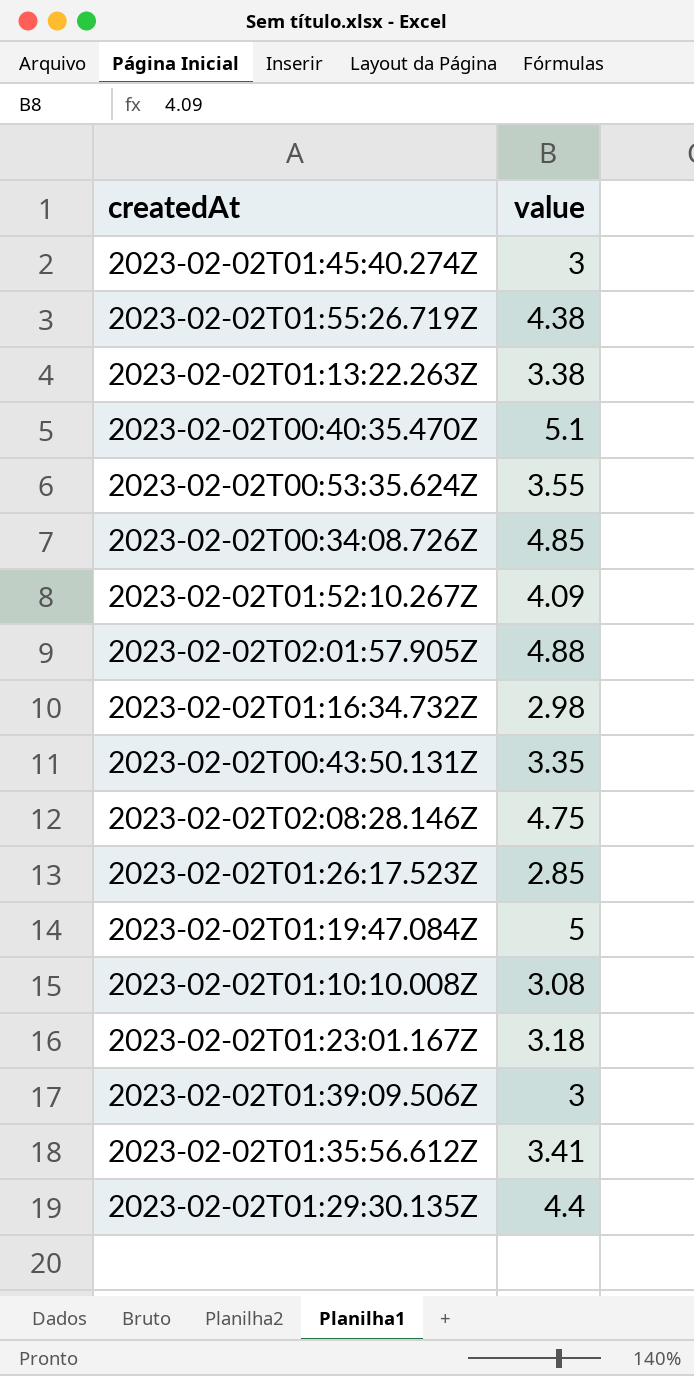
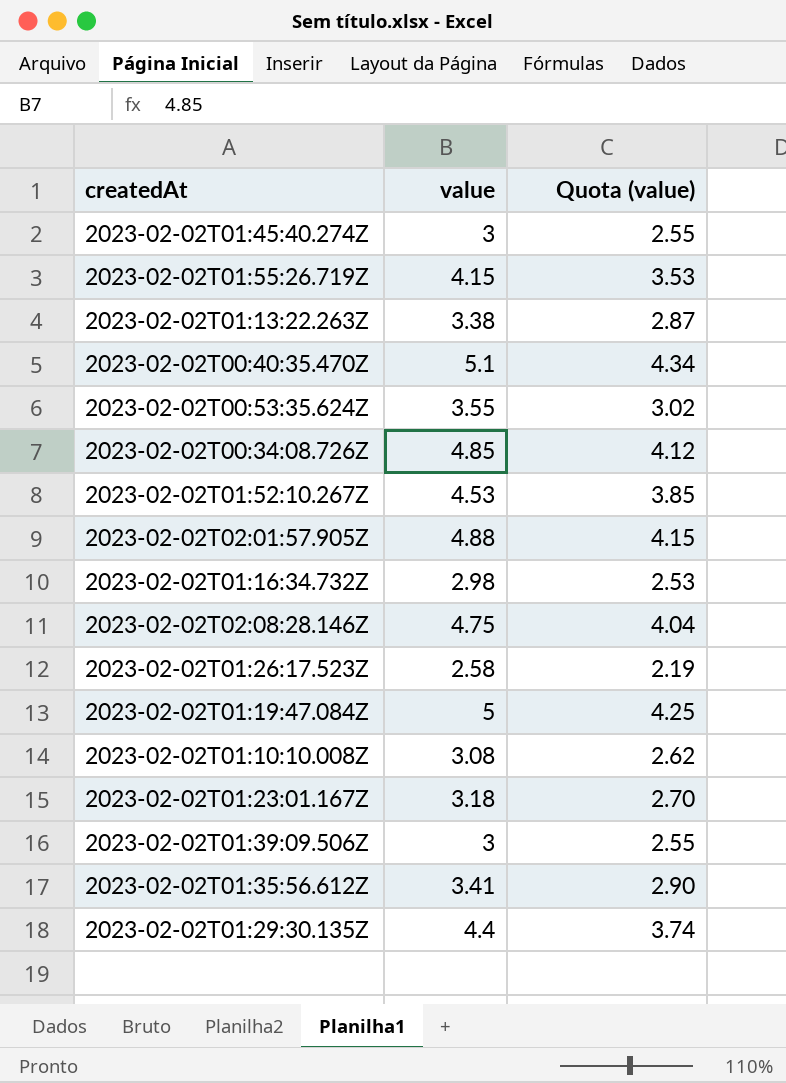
column Quota (value) | formula: none -> [value] * 0.85
row 2023-02-02T00:43:50.131Z: 3.35 -> none
2023-02-02T01:55:26.719Z | value: 4.38 -> 4.15
2023-02-02T01:52:10.267Z | value: 4.09 -> 4.53
2023-02-02T01:26:17.523Z | value: 2.85 -> 2.58

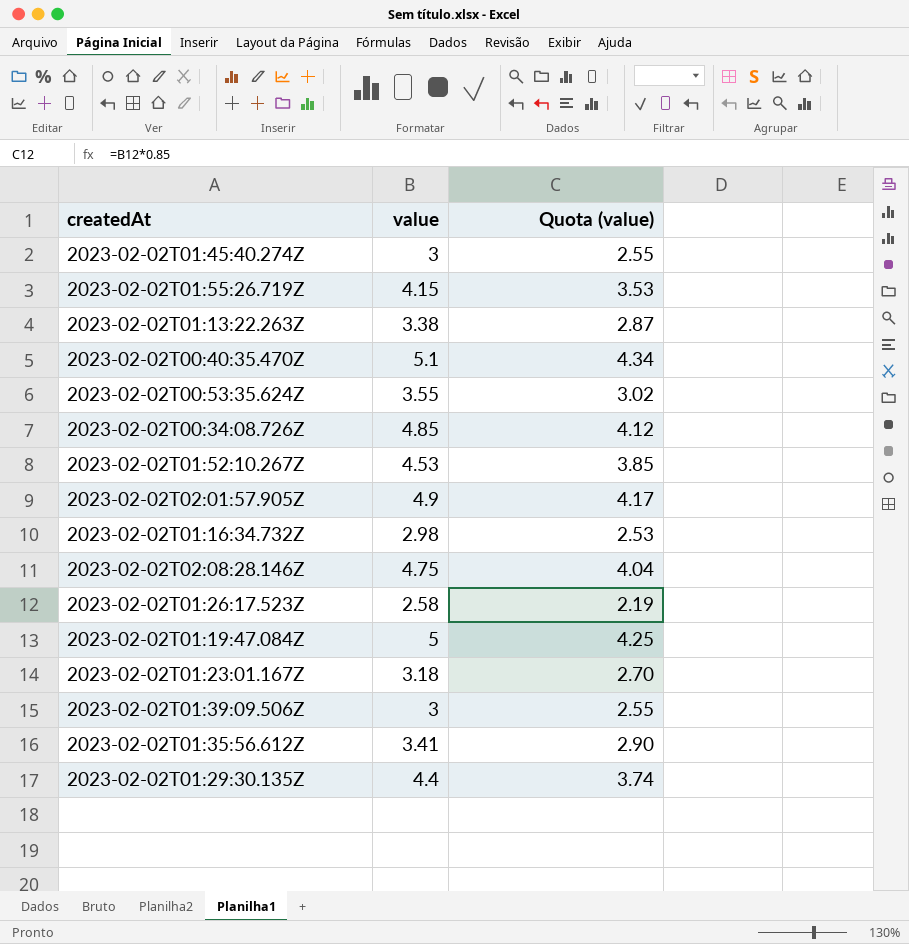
row 2023-02-02T01:10:10.008Z: 3.08 | 2.62 -> none
2023-02-02T02:01:57.905Z | value: 4.88 -> 4.9
2023-02-02T02:01:57.905Z | Quota (value): 4.15 -> 4.17

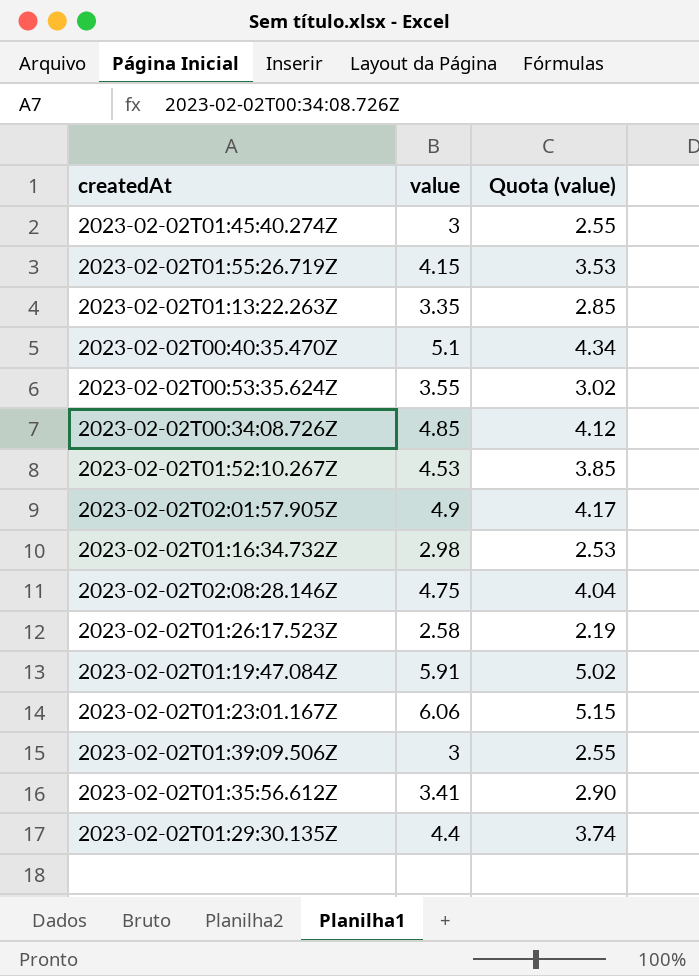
2023-02-02T01:13:22.263Z | value: 3.38 -> 3.35
2023-02-02T01:13:22.263Z | Quota (value): 2.87 -> 2.85
2023-02-02T01:19:47.084Z | value: 5 -> 5.91
2023-02-02T01:19:47.084Z | Quota (value): 4.25 -> 5.02
2023-02-02T01:23:01.167Z | value: 3.18 -> 6.06
2023-02-02T01:23:01.167Z | Quota (value): 2.70 -> 5.15

